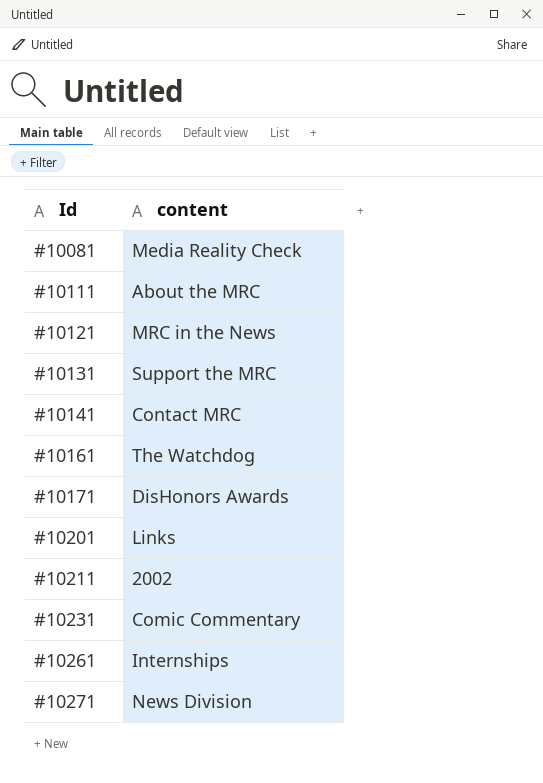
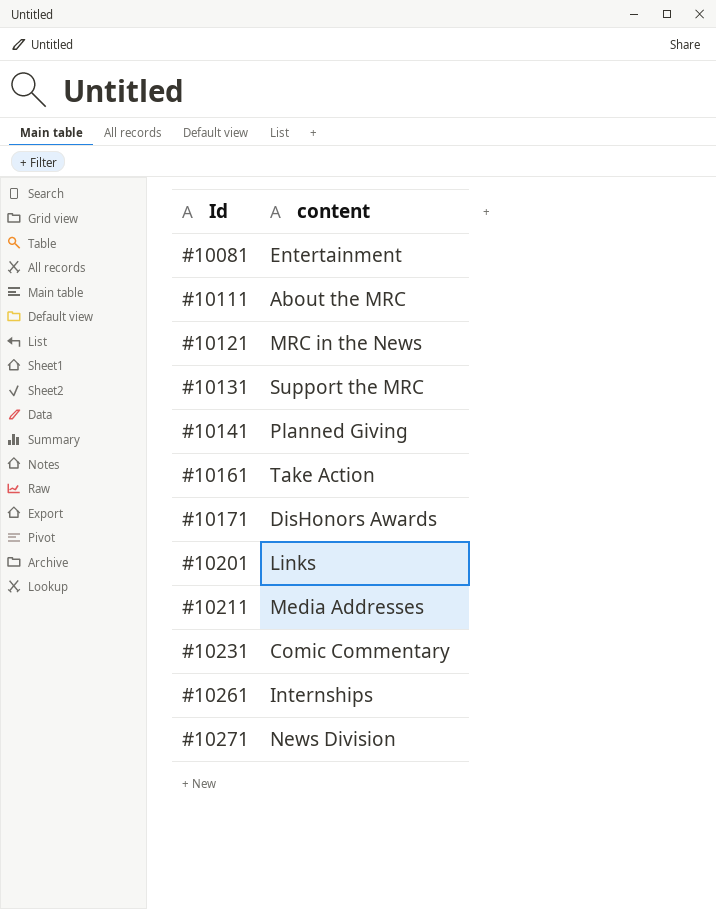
#10081 | content: Media Reality Check -> Entertainment
#10141 | content: Contact MRC -> Planned Giving
#10161 | content: The Watchdog -> Take Action
#10211 | content: 2002 -> Media Addresses

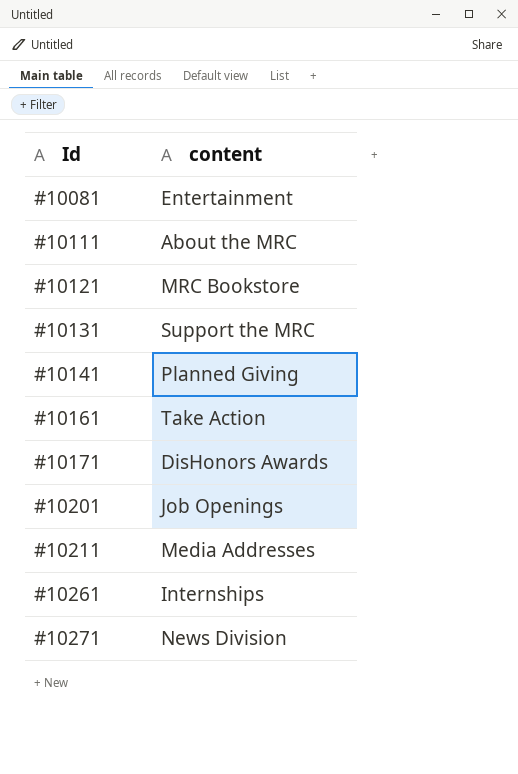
row #10231: Comic Commentary -> none
#10121 | content: MRC in the News -> MRC Bookstore
#10201 | content: Links -> Job Openings

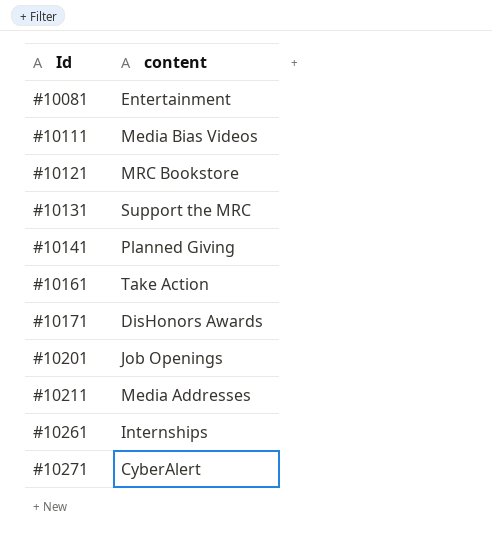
#10111 | content: About the MRC -> Media Bias Videos
#10271 | content: News Division -> CyberAlert

